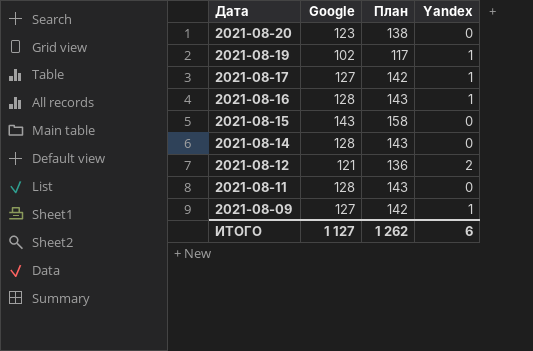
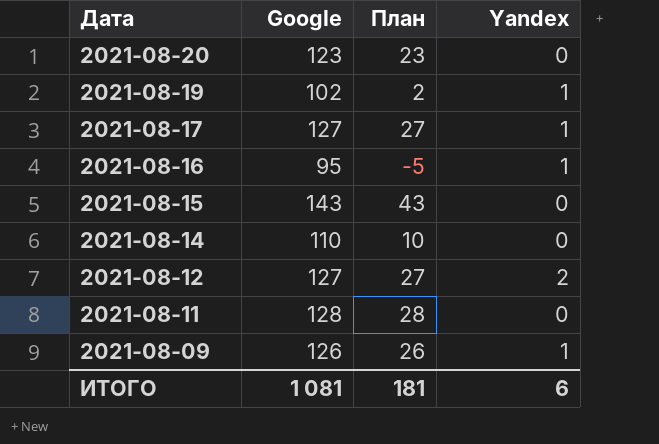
column План | formula: [Google] + 15 -> [Google] - 100
2021-08-16 | Google: 128 -> 95
2021-08-14 | Google: 128 -> 110
2021-08-12 | Google: 121 -> 127
2021-08-09 | Google: 127 -> 126
ИТОГО | Google: 1 127 -> 1 081
ИТОГО | План: 1 262 -> 181

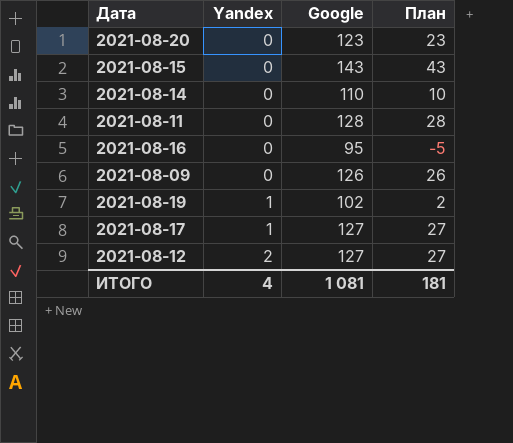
row order: Дата descending -> Yandex ascending
column Yandex | position: 4 -> 2
2021-08-16 | Yandex: 1 -> 0
2021-08-09 | Yandex: 1 -> 0
ИТОГО | Yandex: 6 -> 4

